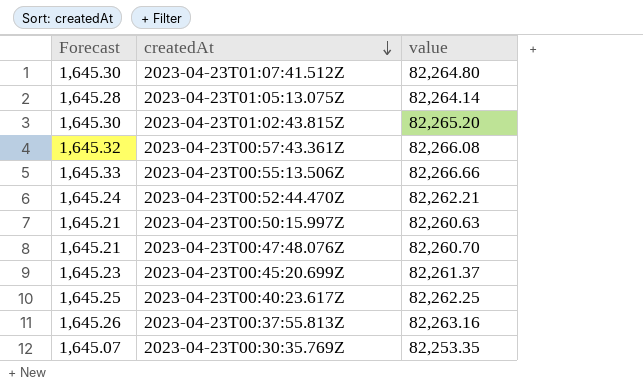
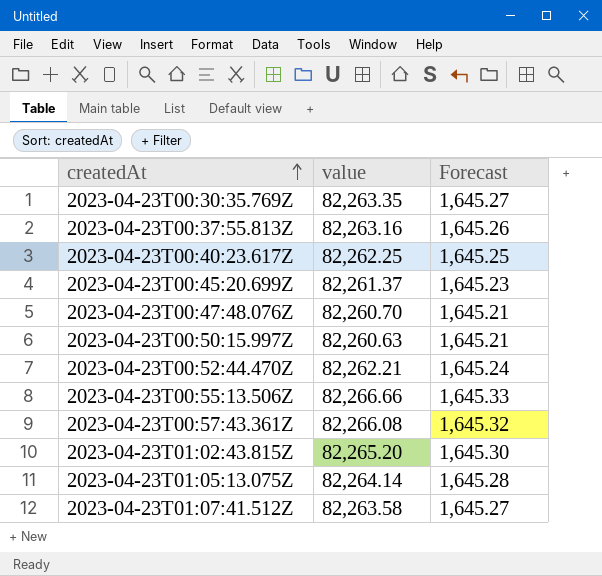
row order: createdAt descending -> createdAt ascending
column Forecast | position: 1 -> 3
2023-04-23T00:30:35.769Z | value: 82,253.35 -> 82,263.35
2023-04-23T00:30:35.769Z | Forecast: 1,645.07 -> 1,645.27
2023-04-23T01:07:41.512Z | value: 82,264.80 -> 82,263.58
2023-04-23T01:07:41.512Z | Forecast: 1,645.30 -> 1,645.27

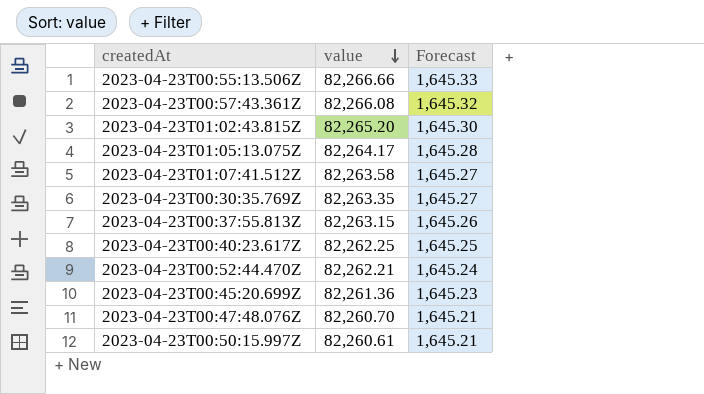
row order: createdAt ascending -> value descending
2023-04-23T01:05:13.075Z | value: 82,264.14 -> 82,264.17
2023-04-23T00:37:55.813Z | value: 82,263.16 -> 82,263.15
2023-04-23T00:45:20.699Z | value: 82,261.37 -> 82,261.36
2023-04-23T00:50:15.997Z | value: 82,260.63 -> 82,260.61

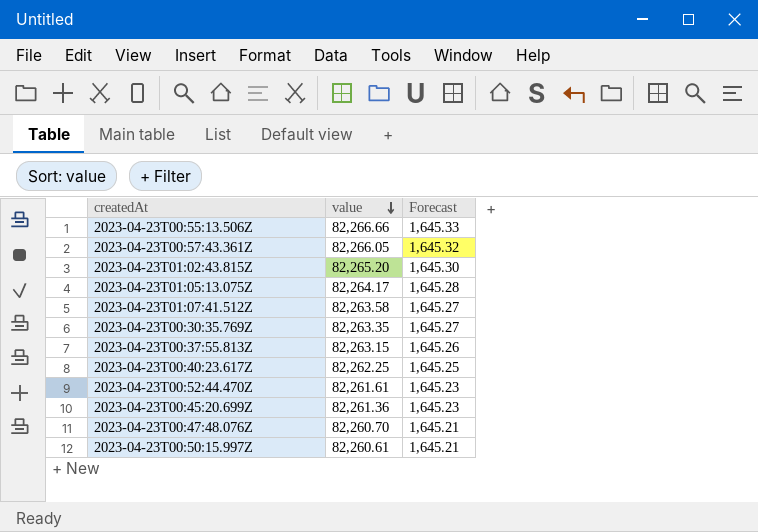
2023-04-23T00:57:43.361Z | value: 82,266.08 -> 82,266.05
2023-04-23T00:52:44.470Z | value: 82,262.21 -> 82,261.61
2023-04-23T00:52:44.470Z | Forecast: 1,645.24 -> 1,645.23

